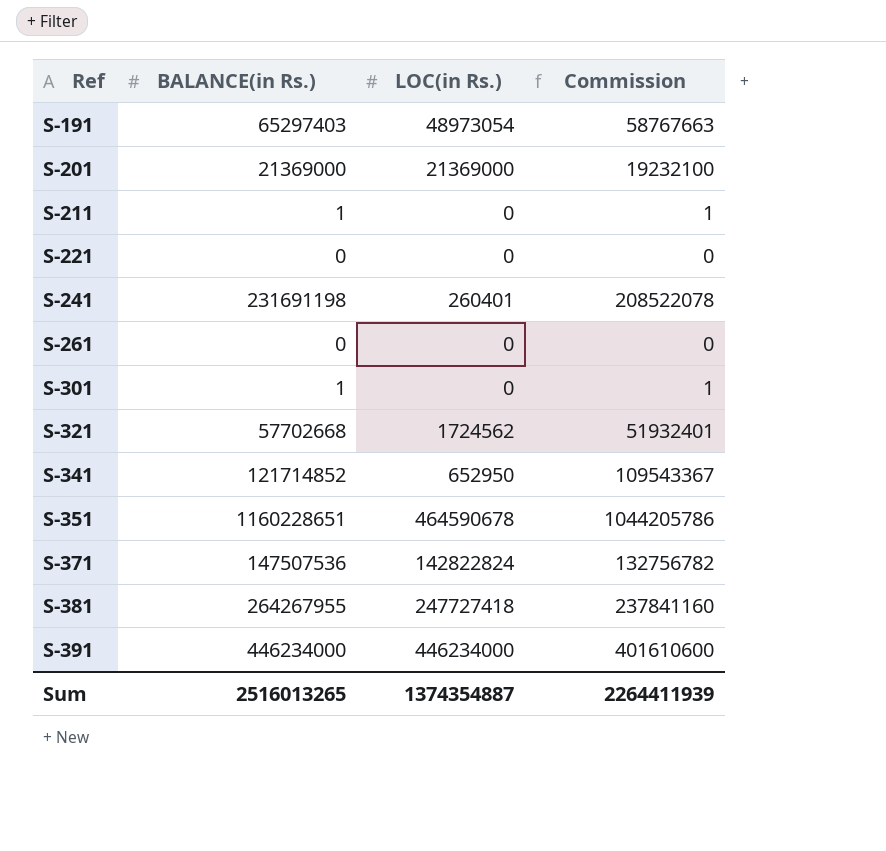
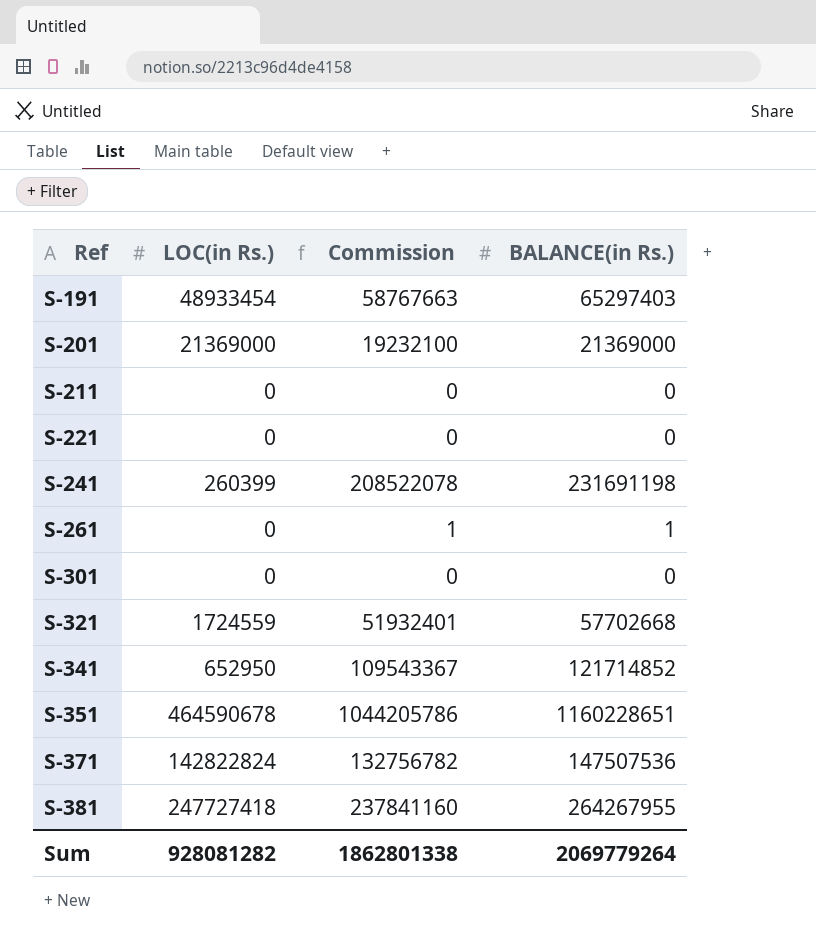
column BALANCE(in Rs.) | position: 2 -> 4
row S-391: 446234000 | 446234000 | 401610600 -> none
S-191 | LOC(in Rs.): 48973054 -> 48933454
S-211 | Commission: 1 -> 0
S-211 | BALANCE(in Rs.): 1 -> 0
S-241 | LOC(in Rs.): 260401 -> 260399
S-261 | Commission: 0 -> 1
S-261 | BALANCE(in Rs.): 0 -> 1
S-301 | Commission: 1 -> 0
S-301 | BALANCE(in Rs.): 1 -> 0
S-321 | LOC(in Rs.): 1724562 -> 1724559
Sum | LOC(in Rs.): 1374354887 -> 928081282
Sum | Commission: 2264411939 -> 1862801338
Sum | BALANCE(in Rs.): 2516013265 -> 2069779264

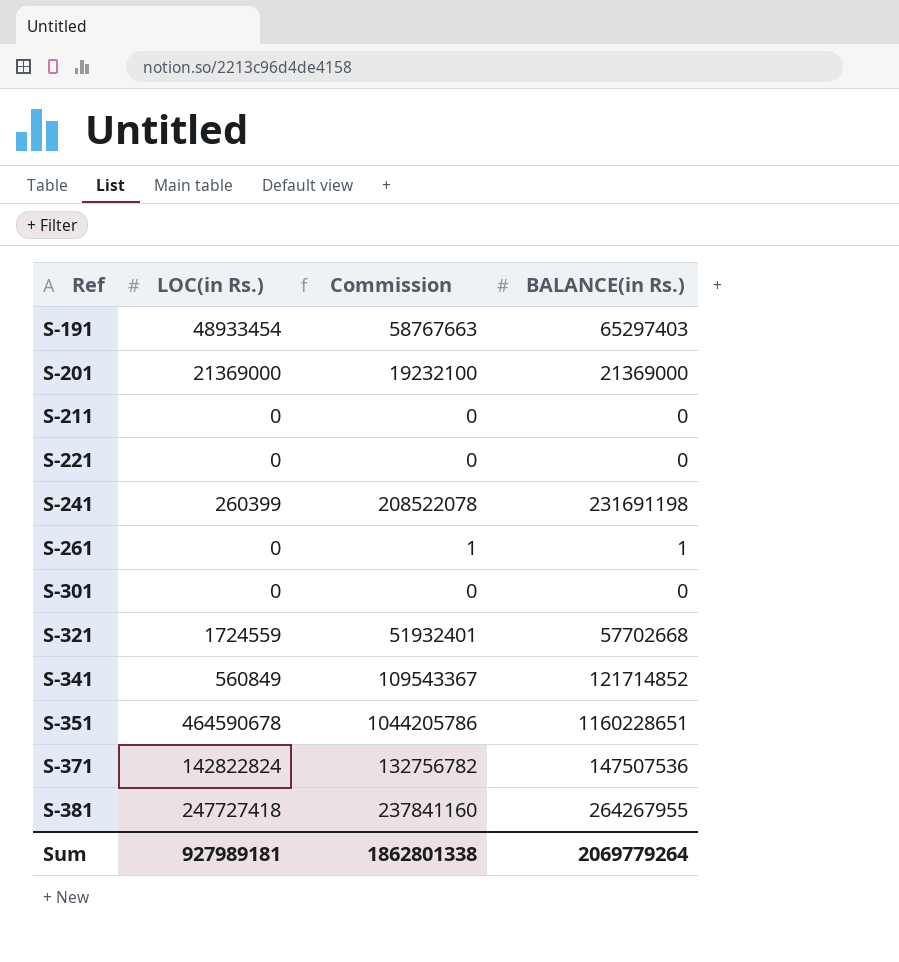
S-341 | LOC(in Rs.): 652950 -> 560849
Sum | LOC(in Rs.): 928081282 -> 927989181

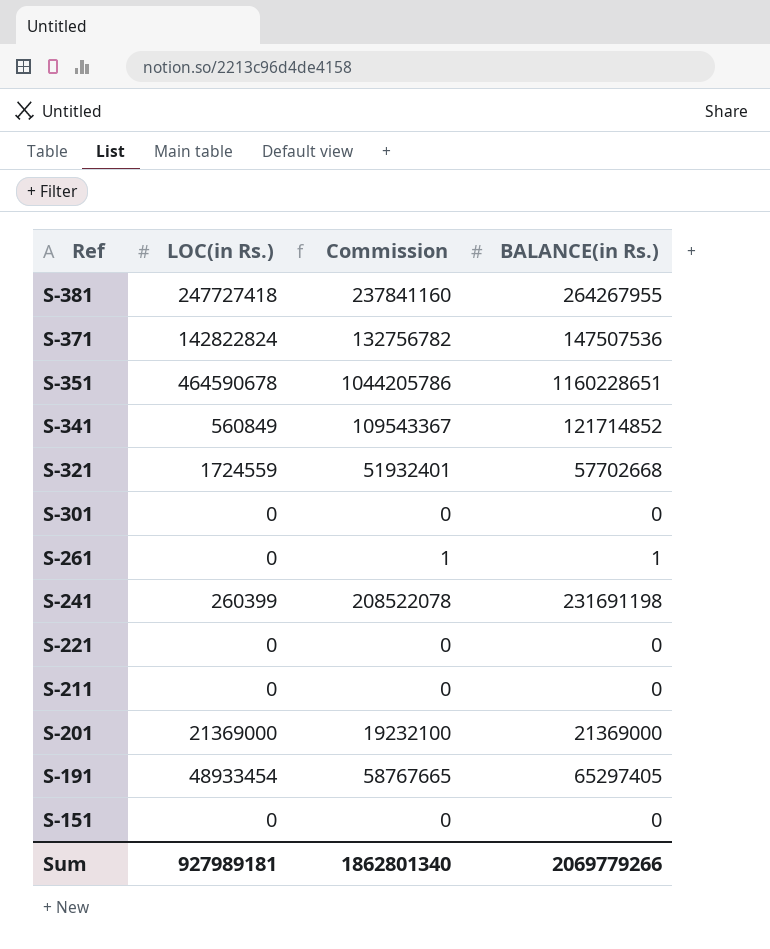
row order: Ref ascending -> Ref descending
S-191 | Commission: 58767663 -> 58767665
S-191 | BALANCE(in Rs.): 65297403 -> 65297405
row S-151: none -> 0 | 0 | 0
Sum | Commission: 1862801338 -> 1862801340
Sum | BALANCE(in Rs.): 2069779264 -> 2069779266

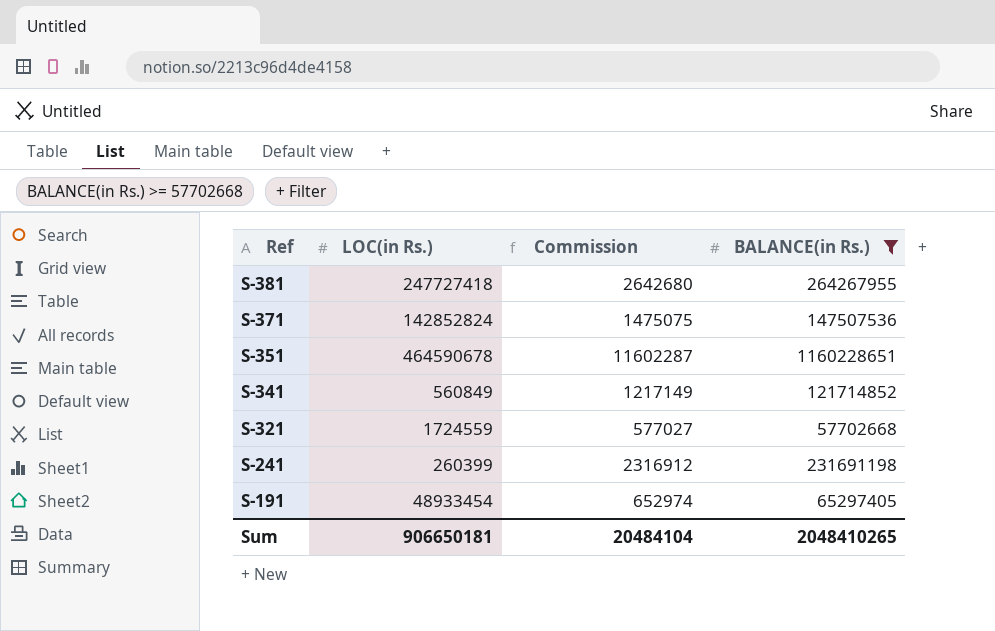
filter: none -> BALANCE(in Rs.) >= 57702668
column Commission | formula: [BALANCE(in Rs.)] * 0.9 -> [BALANCE(in Rs.)] * 0.01
S-371 | LOC(in Rs.): 142822824 -> 142852824
Sum | LOC(in Rs.): 927989181 -> 906650181
Sum | Commission: 1862801340 -> 20484104
Sum | BALANCE(in Rs.): 2069779266 -> 2048410265

